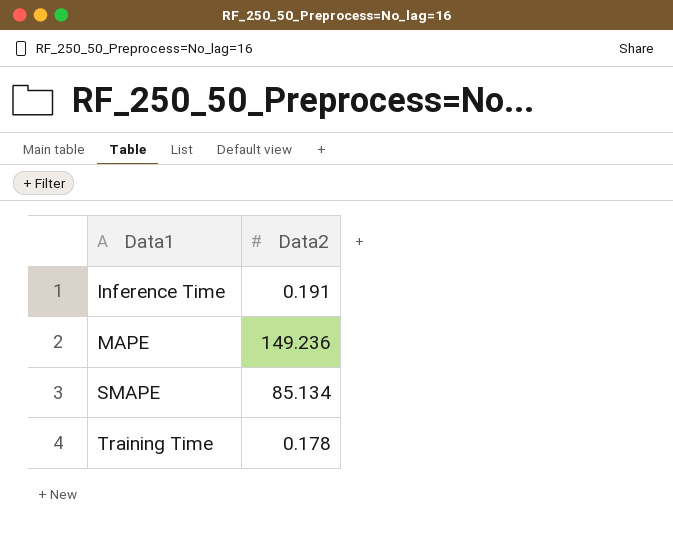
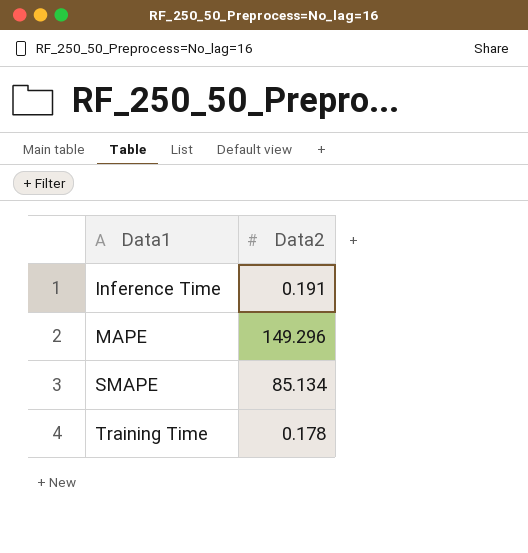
MAPE | Data2: 149.236 -> 149.296

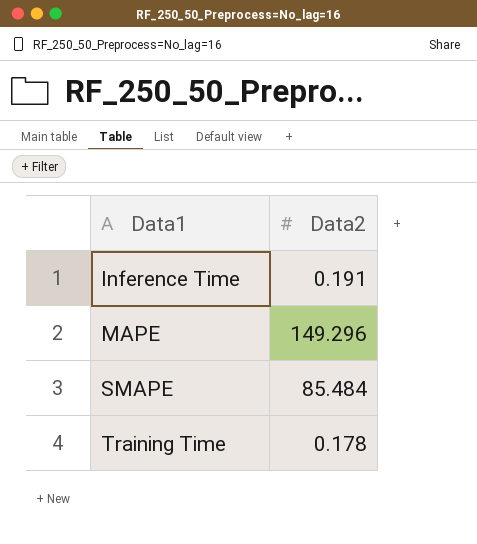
SMAPE | Data2: 85.134 -> 85.484

